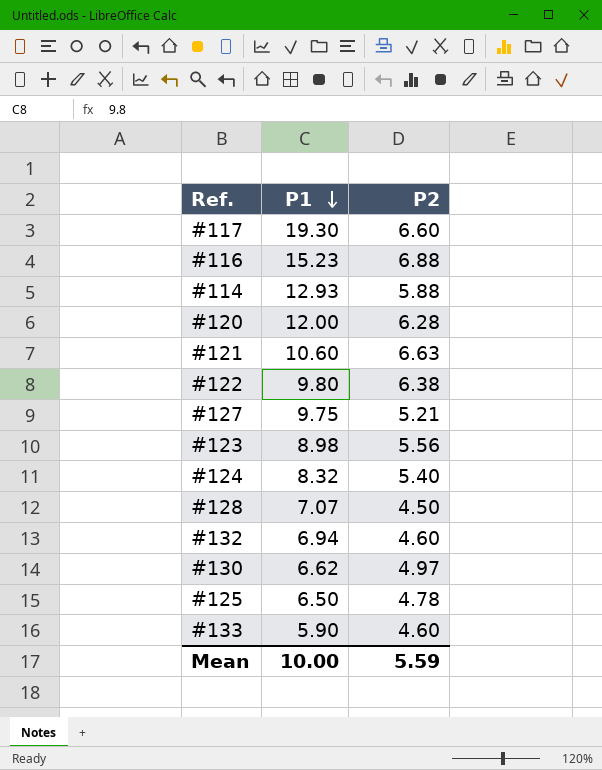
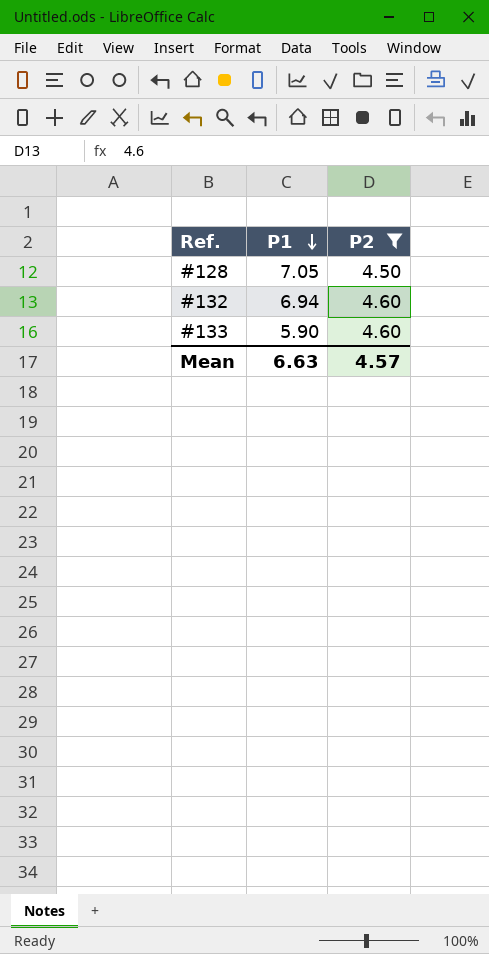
filter: none -> P2 <= 4.60
#128 | P1: 7.07 -> 7.05
Mean | P1: 10.00 -> 6.63
Mean | P2: 5.59 -> 4.57

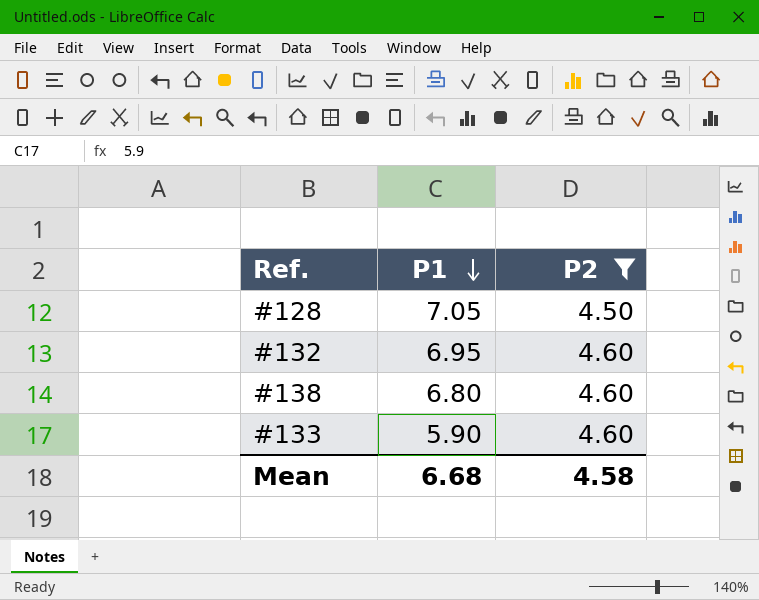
#132 | P1: 6.94 -> 6.95
row #138: none -> 6.80 | 4.60
Mean | P1: 6.63 -> 6.68
Mean | P2: 4.57 -> 4.58

